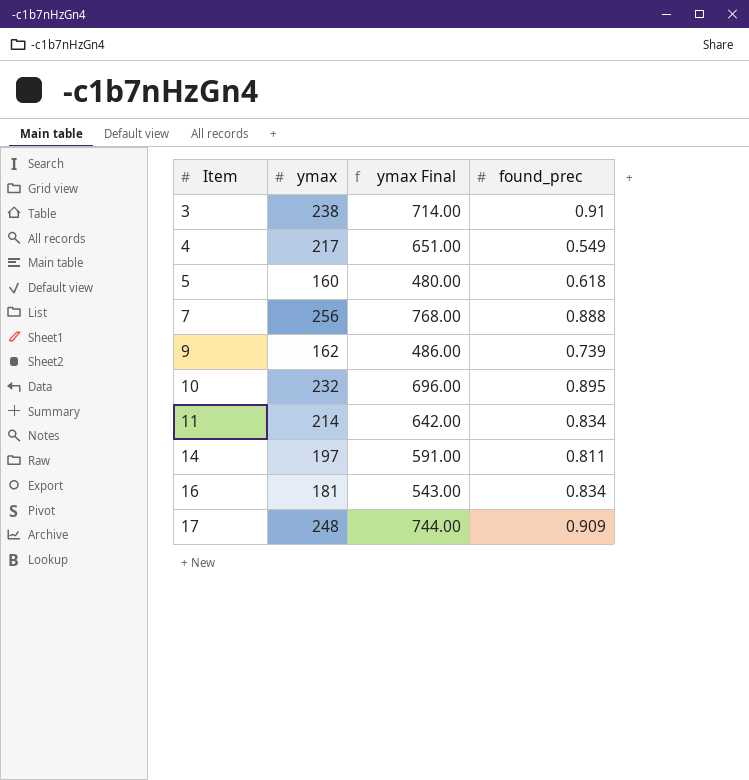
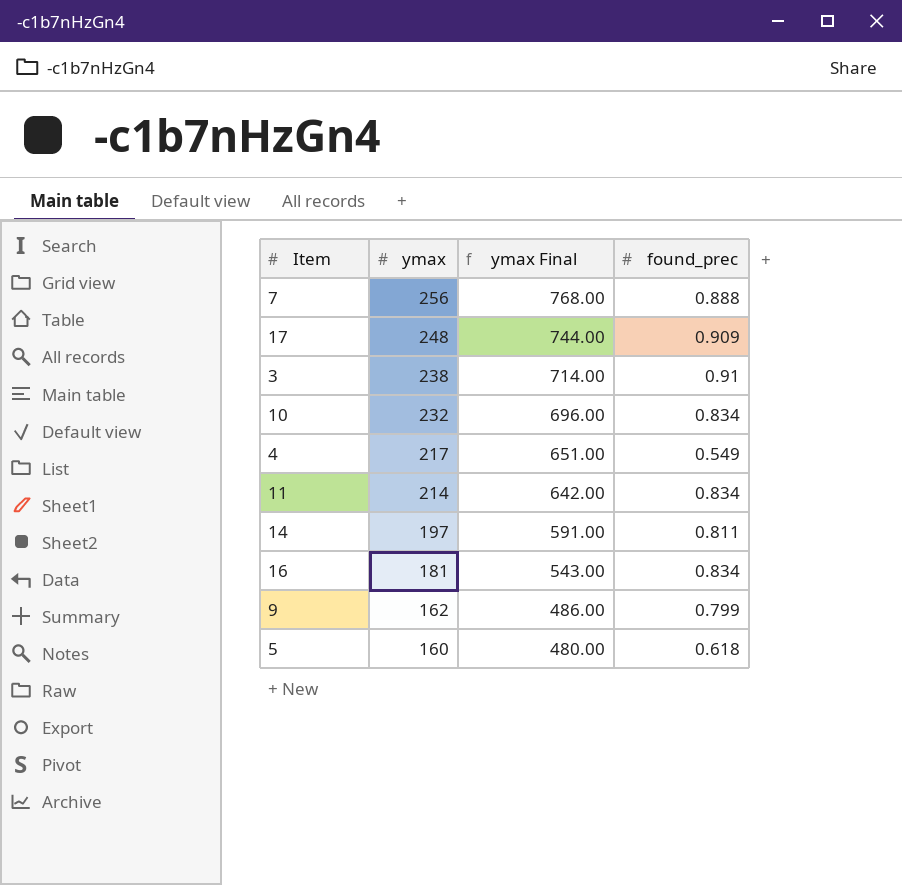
row order: Item ascending -> ymax descending
10 | found_prec: 0.895 -> 0.834
9 | found_prec: 0.739 -> 0.799

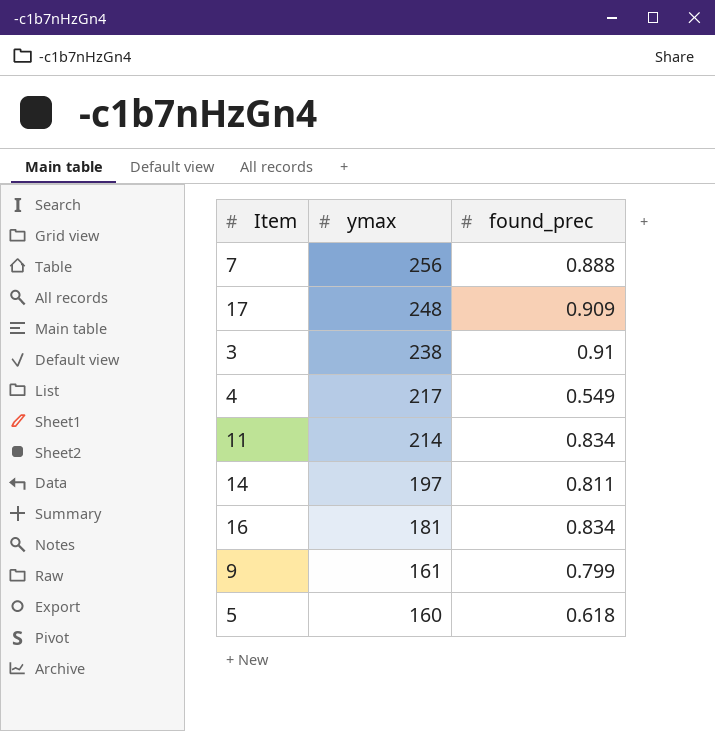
column ymax Final | formula: [ymax] * 3 -> none
row 10: 232 | 696.00 | 0.834 -> none
9 | ymax: 162 -> 161

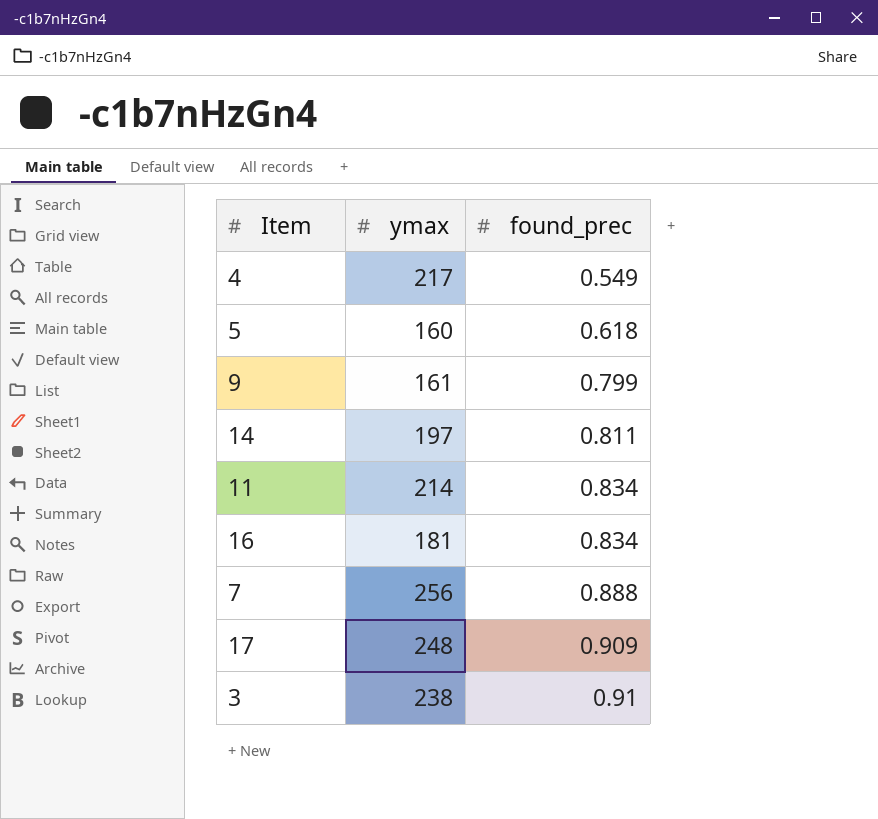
row order: ymax descending -> found_prec ascending

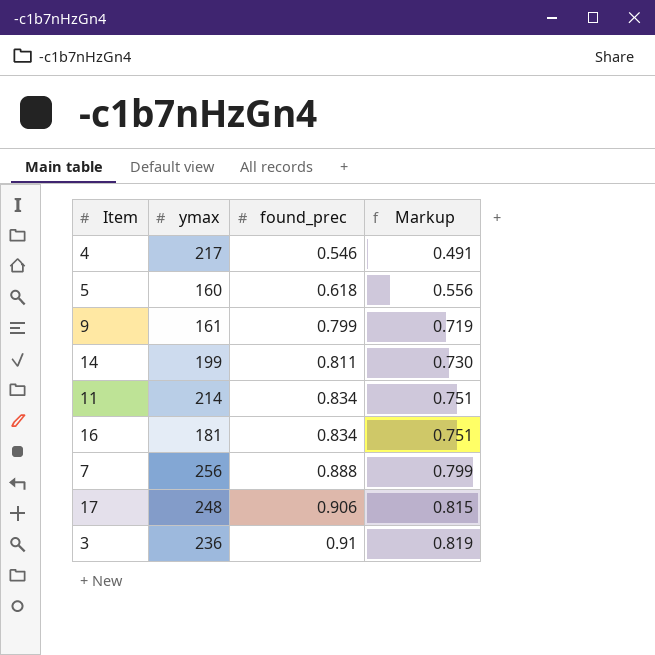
column Markup | formula: none -> [found_prec] * 0.9
4 | found_prec: 0.549 -> 0.546
14 | ymax: 197 -> 199
17 | found_prec: 0.909 -> 0.906
3 | ymax: 238 -> 236

